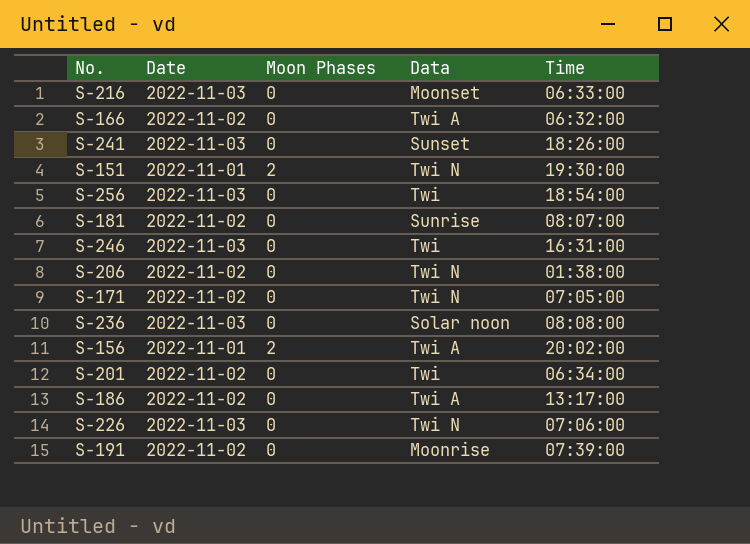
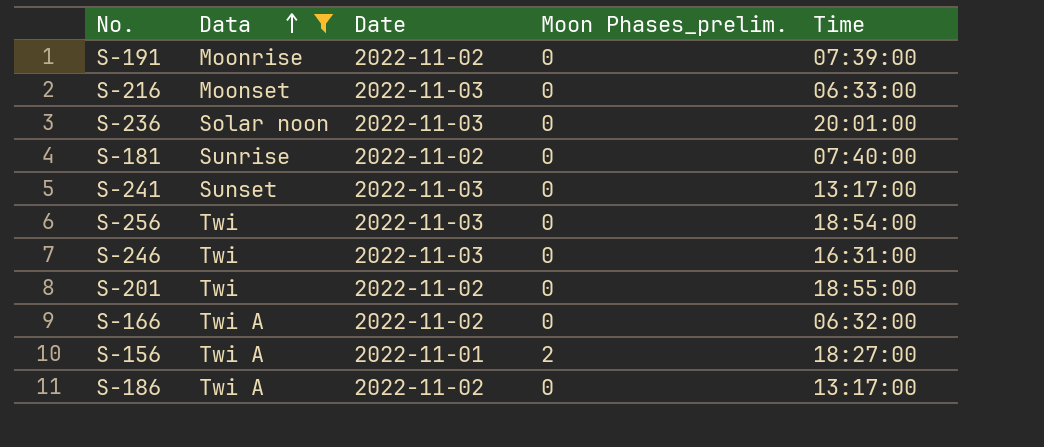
filter: none -> Data != Twi N
row order: none -> Data ascending
column Data | position: 4 -> 2
column name: Moon Phases -> Moon Phases_prelim.
S-236 | Time: 08:08:00 -> 20:01:00
S-181 | Time: 08:07:00 -> 07:40:00
S-241 | Time: 18:26:00 -> 13:17:00
S-201 | Time: 06:34:00 -> 18:55:00
S-156 | Time: 20:02:00 -> 18:27:00

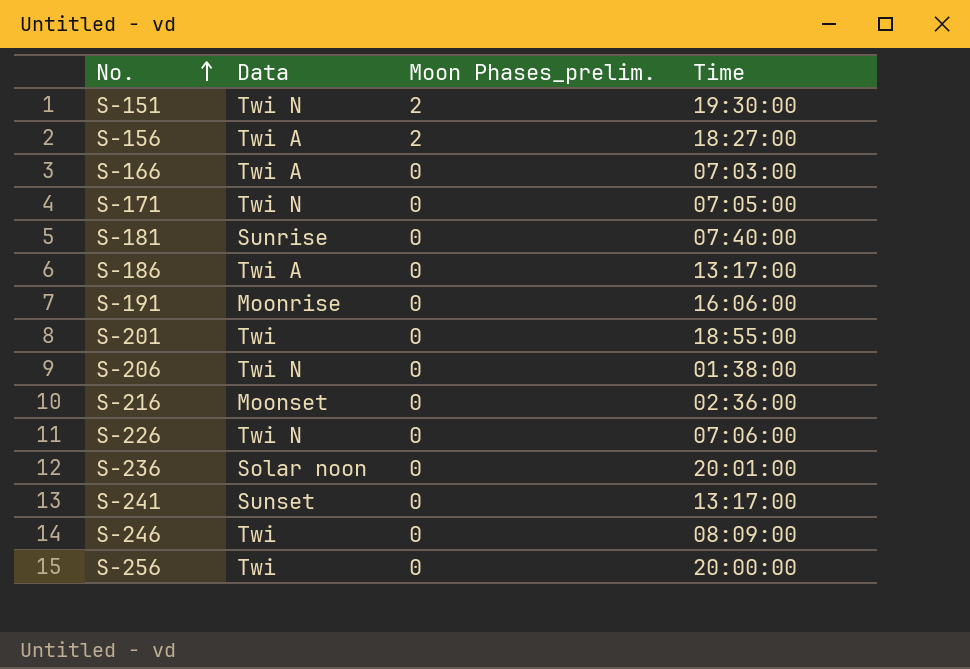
filter: Data != Twi N -> none
row order: Data ascending -> No. ascending
column Date | position: 3 -> none
S-166 | Time: 06:32:00 -> 07:03:00
S-191 | Time: 07:39:00 -> 16:06:00
S-216 | Time: 06:33:00 -> 02:36:00
S-246 | Time: 16:31:00 -> 08:09:00
S-256 | Time: 18:54:00 -> 20:00:00

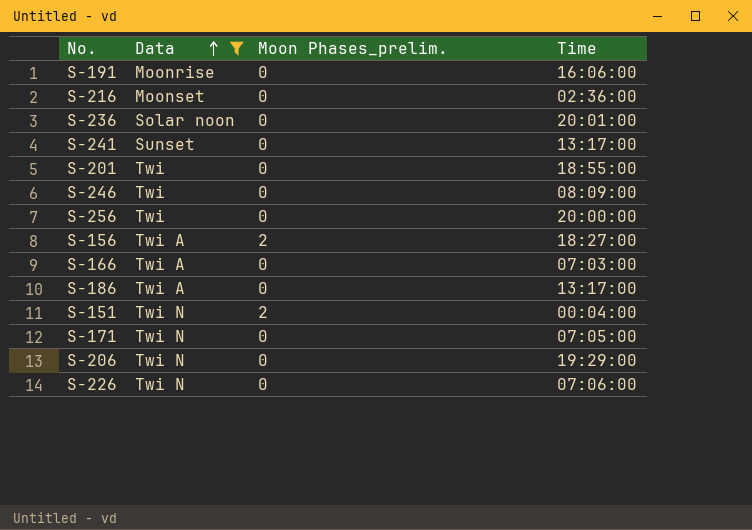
filter: none -> Data != Sunrise
row order: No. ascending -> Data ascending
S-151 | Time: 19:30:00 -> 00:04:00
S-206 | Time: 01:38:00 -> 19:29:00

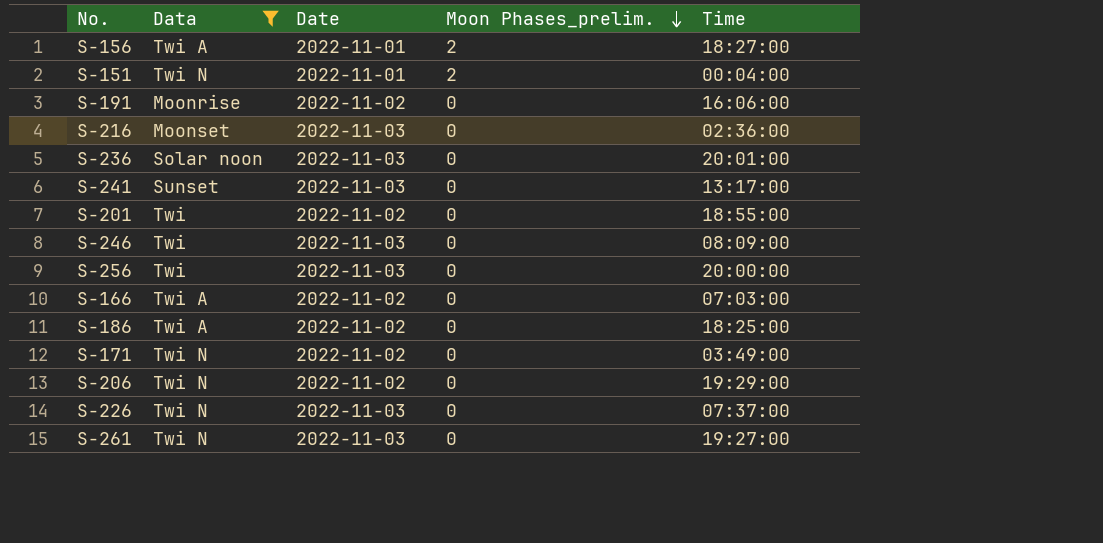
row order: Data ascending -> Moon Phases_prelim. descending
column Date | position: none -> 3
S-186 | Time: 13:17:00 -> 18:25:00
S-171 | Time: 07:05:00 -> 03:49:00
S-226 | Time: 07:06:00 -> 07:37:00
row S-261: none -> Twi N | 2022-11-03 | 0 | 19:27:00

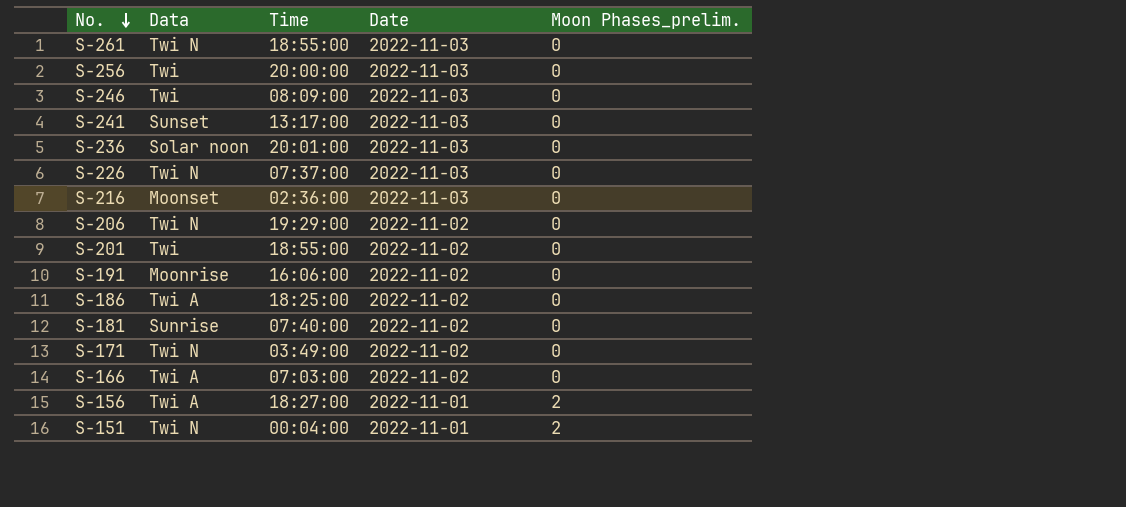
filter: Data != Sunrise -> none
row order: Moon Phases_prelim. descending -> No. descending
column Time | position: 5 -> 3
S-261 | Time: 19:27:00 -> 18:55:00

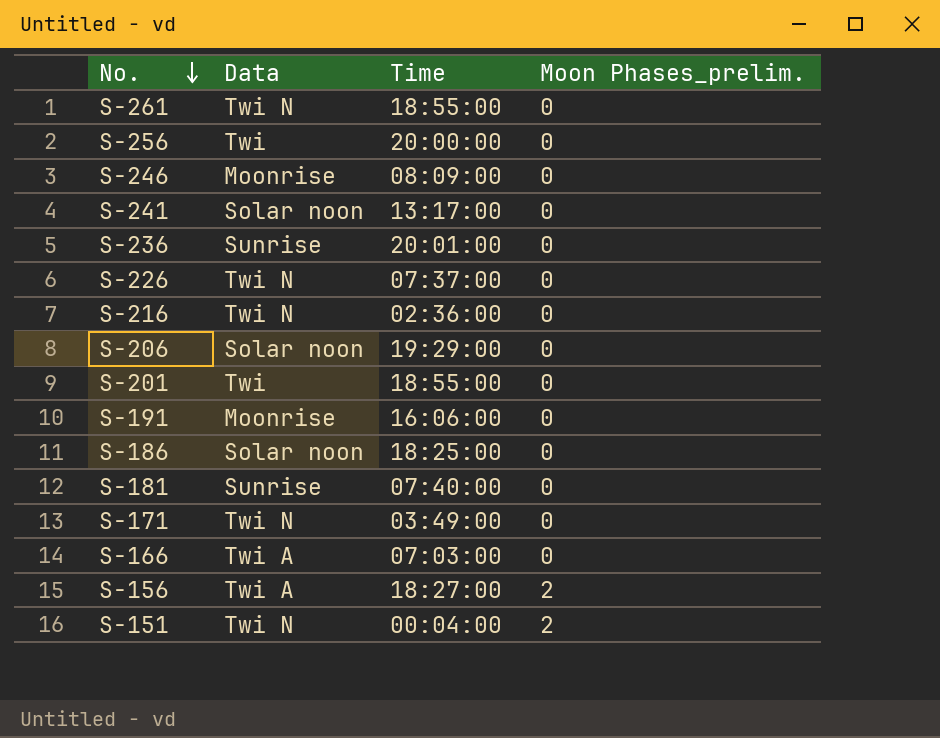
column Date | position: 4 -> none
S-246 | Data: Twi -> Moonrise
S-241 | Data: Sunset -> Solar noon
S-236 | Data: Solar noon -> Sunrise
S-216 | Data: Moonset -> Twi N
S-206 | Data: Twi N -> Solar noon
S-186 | Data: Twi A -> Solar noon

